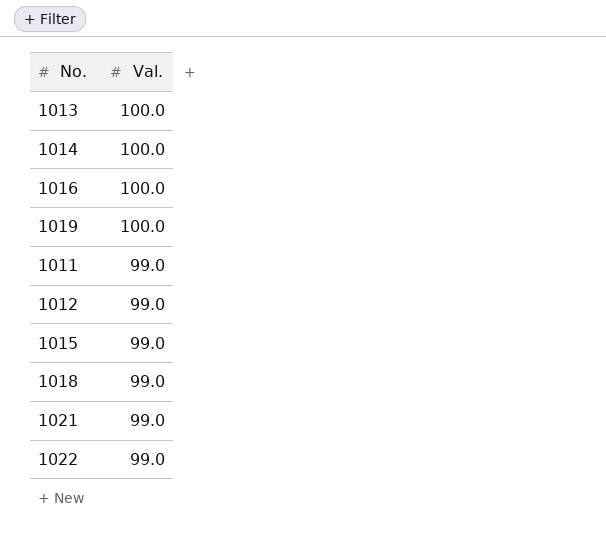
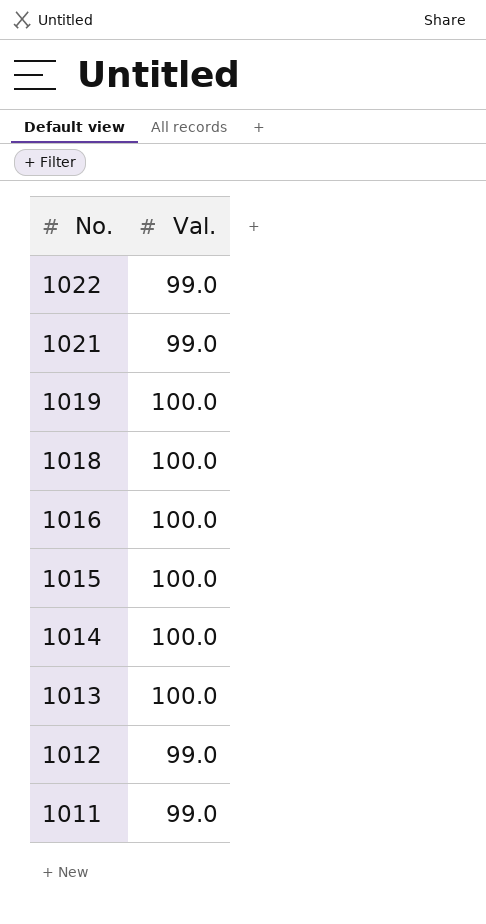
row order: Val. descending -> No. descending
1018 | Val.: 99.0 -> 100.0
1015 | Val.: 99.0 -> 100.0

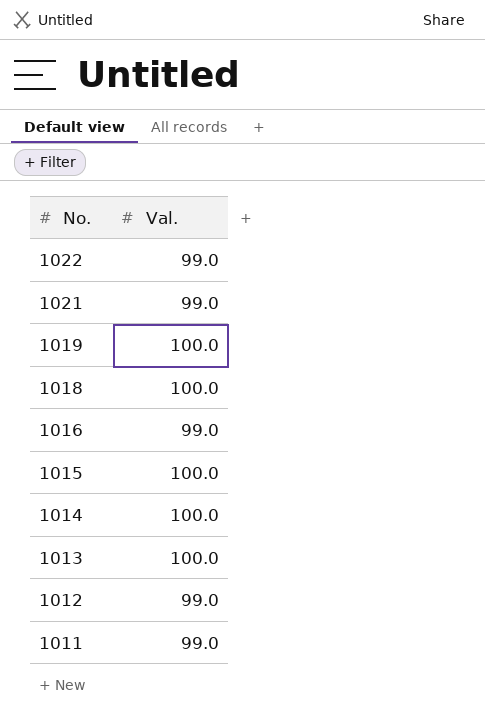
1016 | Val.: 100.0 -> 99.0

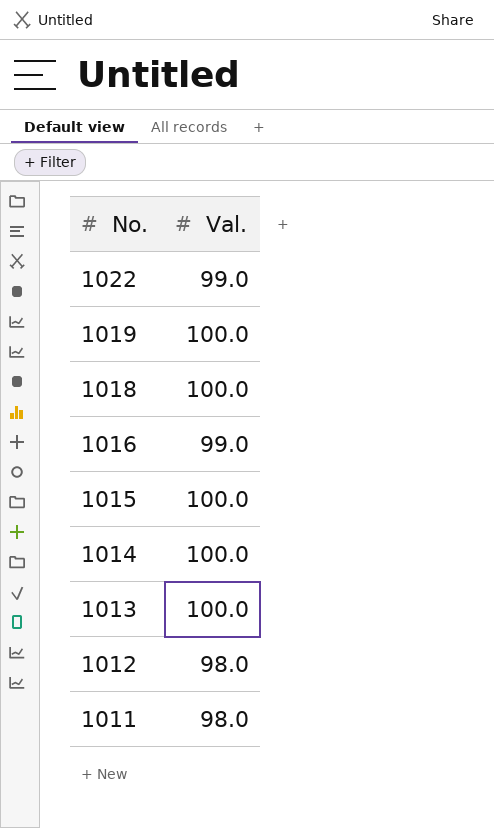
row 1021: 99.0 -> none
1012 | Val.: 99.0 -> 98.0
1011 | Val.: 99.0 -> 98.0

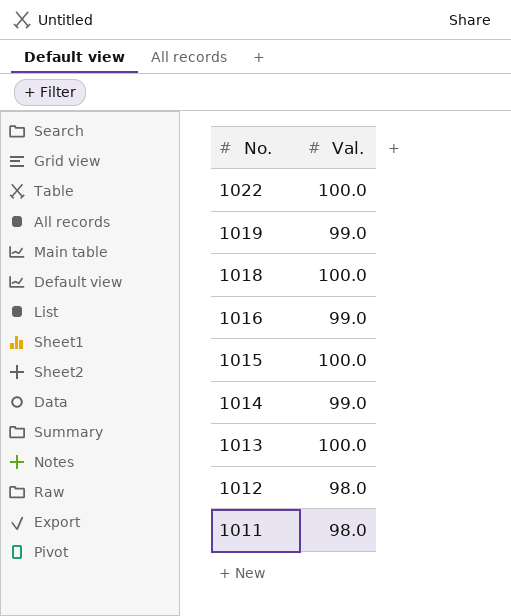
1022 | Val.: 99.0 -> 100.0
1019 | Val.: 100.0 -> 99.0
1014 | Val.: 100.0 -> 99.0

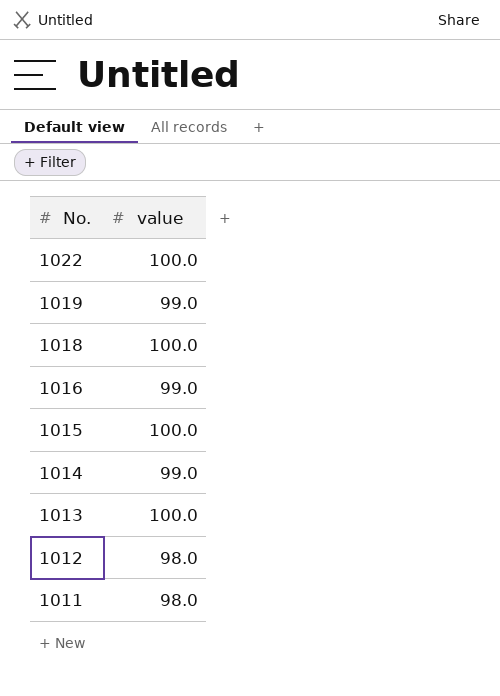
column name: Val. -> value

